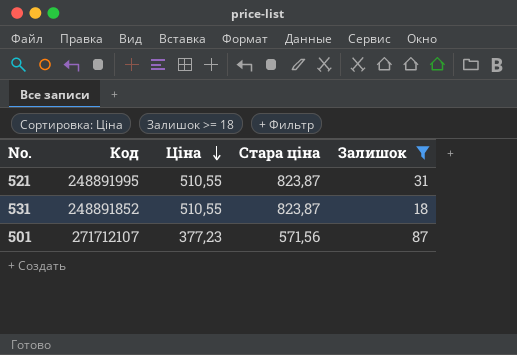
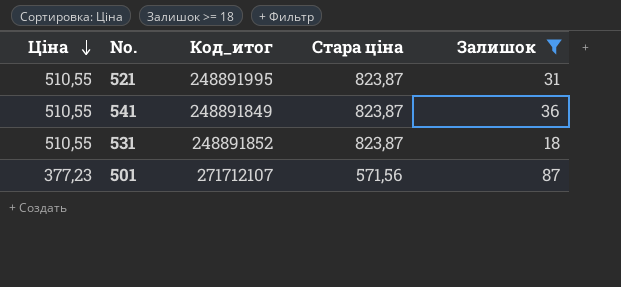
column Ціна | position: 3 -> 1
column name: Код -> Код_итог
row 541: none -> 510,55 | 248891849 | 823,87 | 36

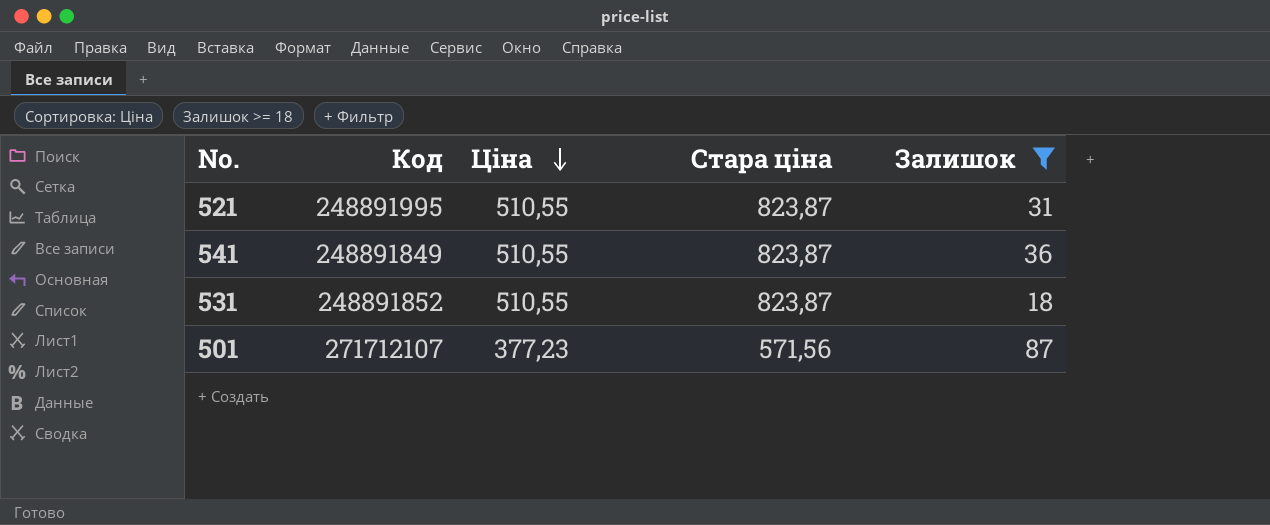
column name: Код_итог -> Код
column Ціна | position: 1 -> 3

